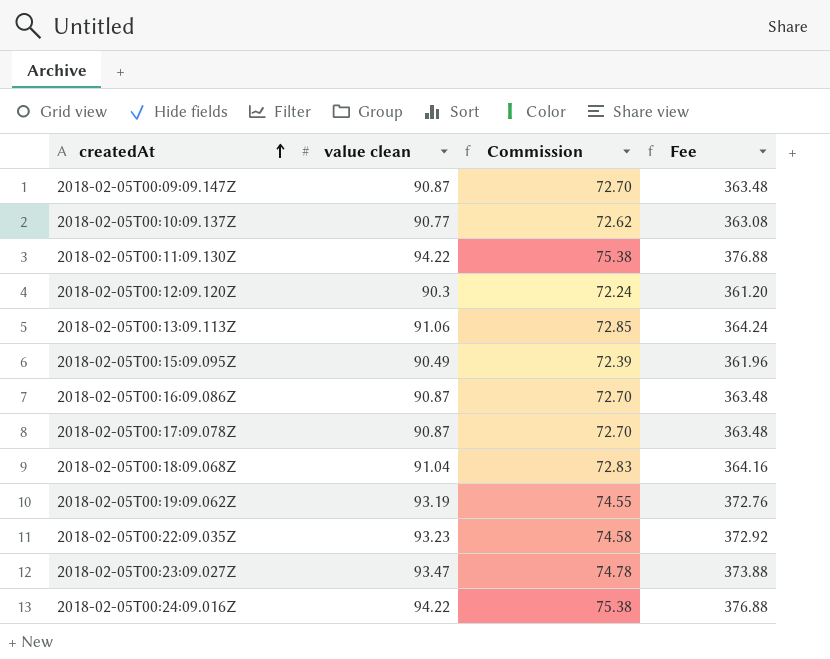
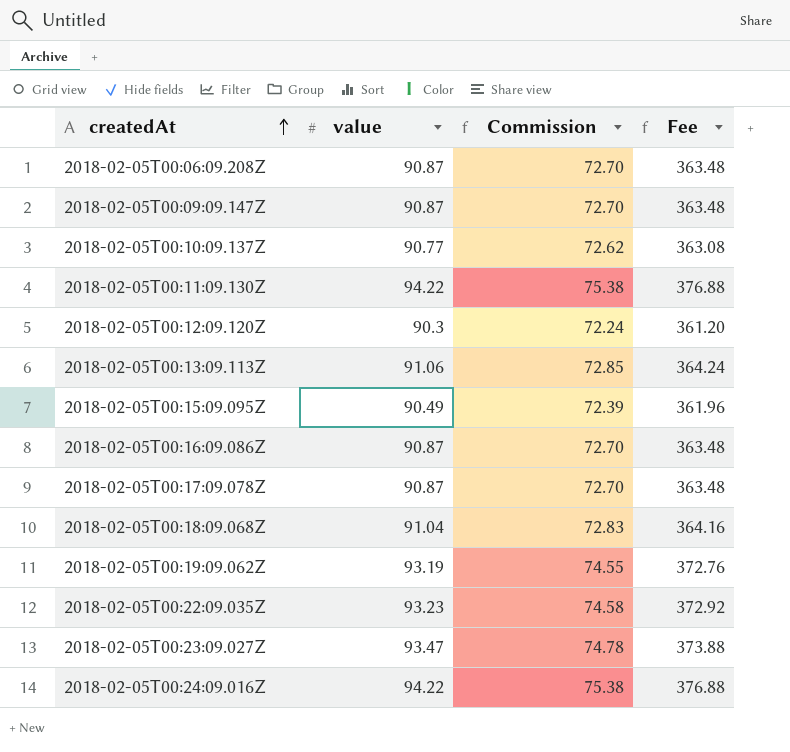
column name: value clean -> value
row 2018-02-05T00:06:09.208Z: none -> 90.87 | 72.70 | 363.48

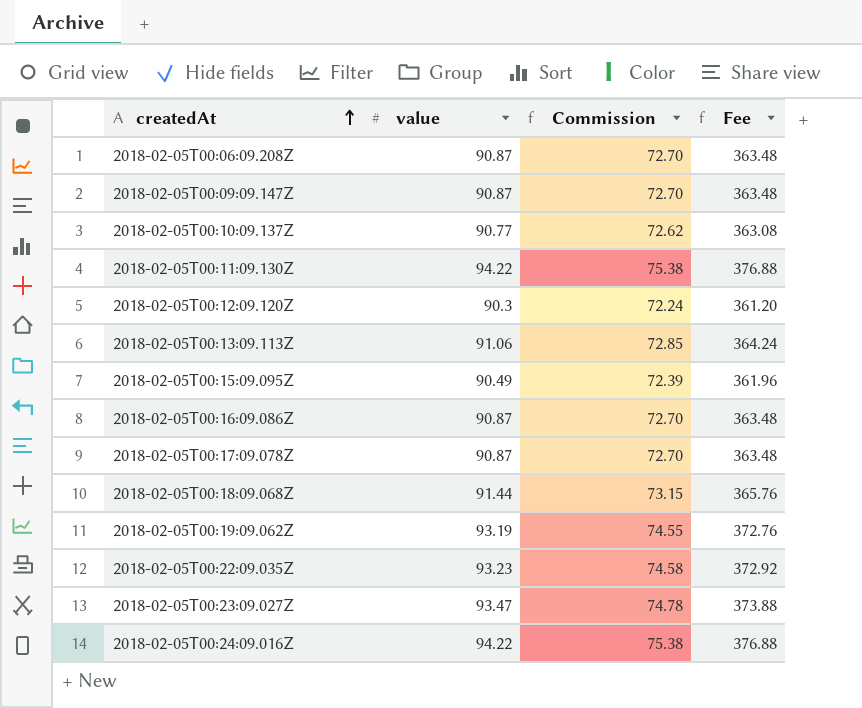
2018-02-05T00:18:09.068Z | value: 91.04 -> 91.44
2018-02-05T00:18:09.068Z | Commission: 72.83 -> 73.15
2018-02-05T00:18:09.068Z | Fee: 364.16 -> 365.76

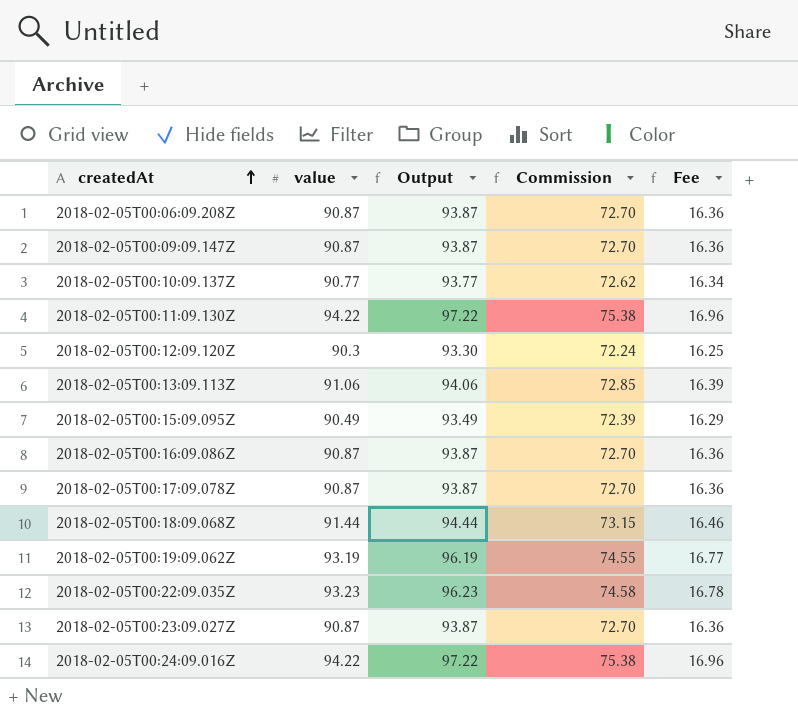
column Output | formula: none -> [value] + 3
column Fee | formula: [value] * 4 -> [value] * 0.18
2018-02-05T00:23:09.027Z | value: 93.47 -> 90.87
2018-02-05T00:23:09.027Z | Commission: 74.78 -> 72.70

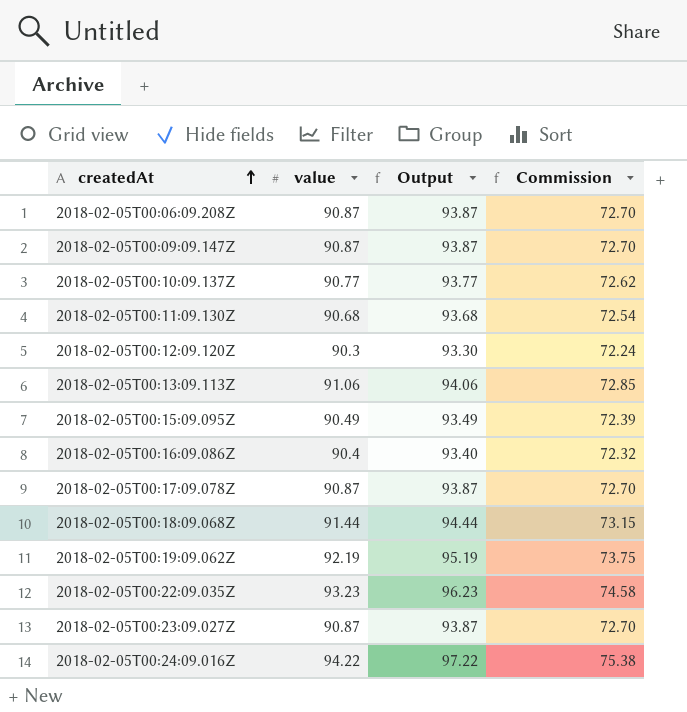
column Fee | formula: [value] * 0.18 -> none
2018-02-05T00:11:09.130Z | value: 94.22 -> 90.68
2018-02-05T00:11:09.130Z | Output: 97.22 -> 93.68
2018-02-05T00:11:09.130Z | Commission: 75.38 -> 72.54
2018-02-05T00:16:09.086Z | value: 90.87 -> 90.4
2018-02-05T00:16:09.086Z | Output: 93.87 -> 93.40
2018-02-05T00:16:09.086Z | Commission: 72.70 -> 72.32
2018-02-05T00:19:09.062Z | value: 93.19 -> 92.19
2018-02-05T00:19:09.062Z | Output: 96.19 -> 95.19
2018-02-05T00:19:09.062Z | Commission: 74.55 -> 73.75

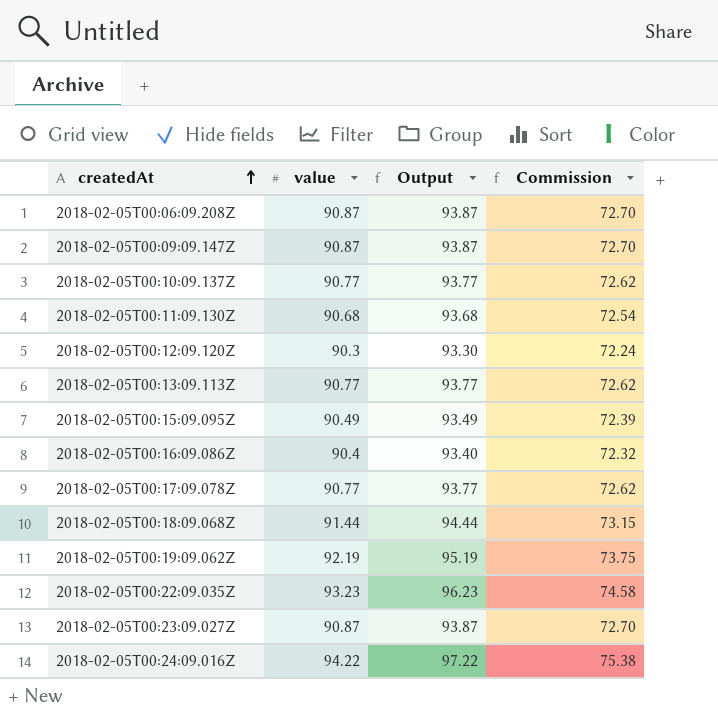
2018-02-05T00:13:09.113Z | value: 91.06 -> 90.77
2018-02-05T00:13:09.113Z | Output: 94.06 -> 93.77
2018-02-05T00:13:09.113Z | Commission: 72.85 -> 72.62
2018-02-05T00:17:09.078Z | value: 90.87 -> 90.77
2018-02-05T00:17:09.078Z | Output: 93.87 -> 93.77
2018-02-05T00:17:09.078Z | Commission: 72.70 -> 72.62

